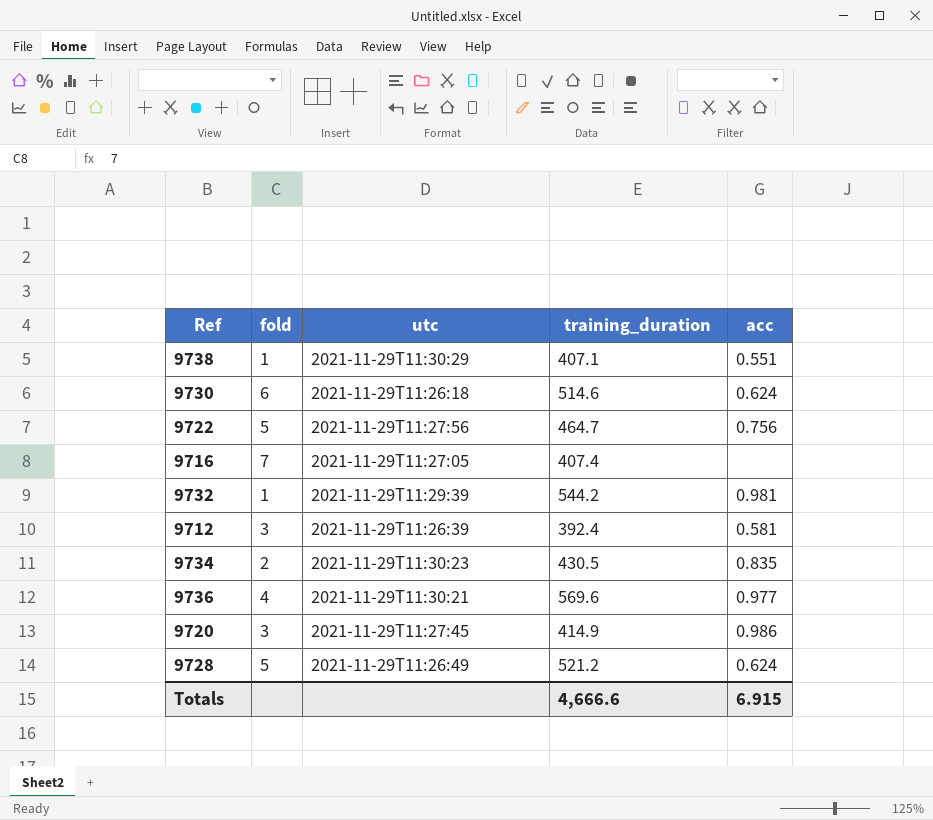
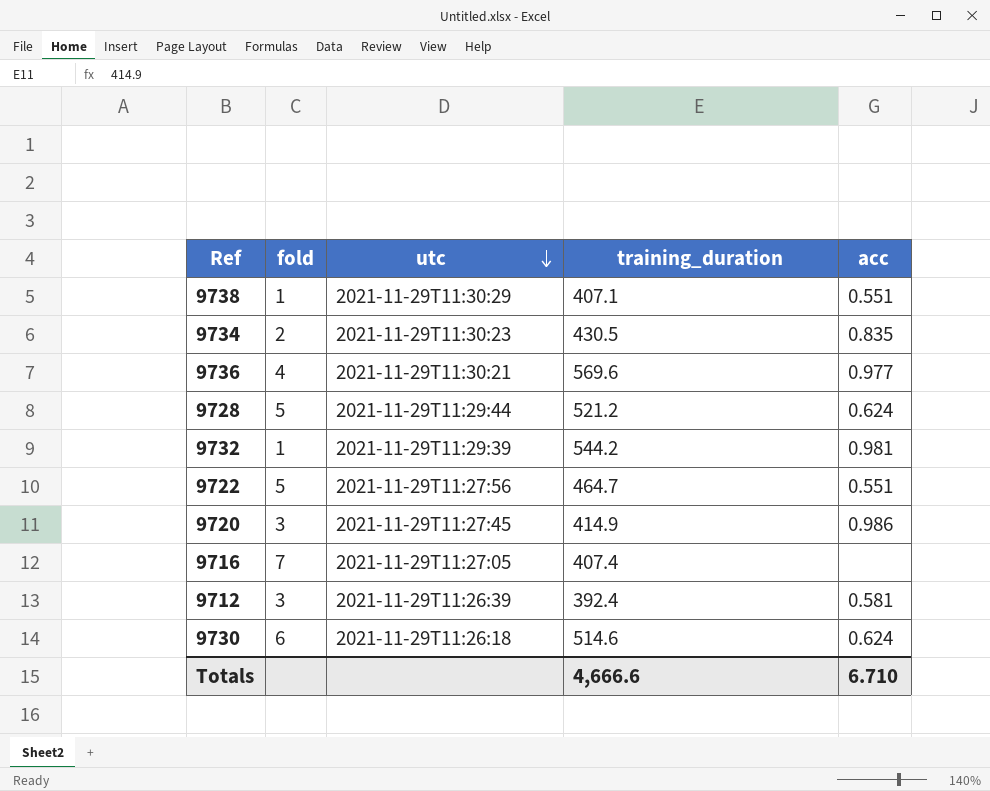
row order: none -> utc descending
9728 | utc: 2021-11-29T11:26:49 -> 2021-11-29T11:29:44
9722 | acc: 0.756 -> 0.551
Totals | acc: 6.915 -> 6.710

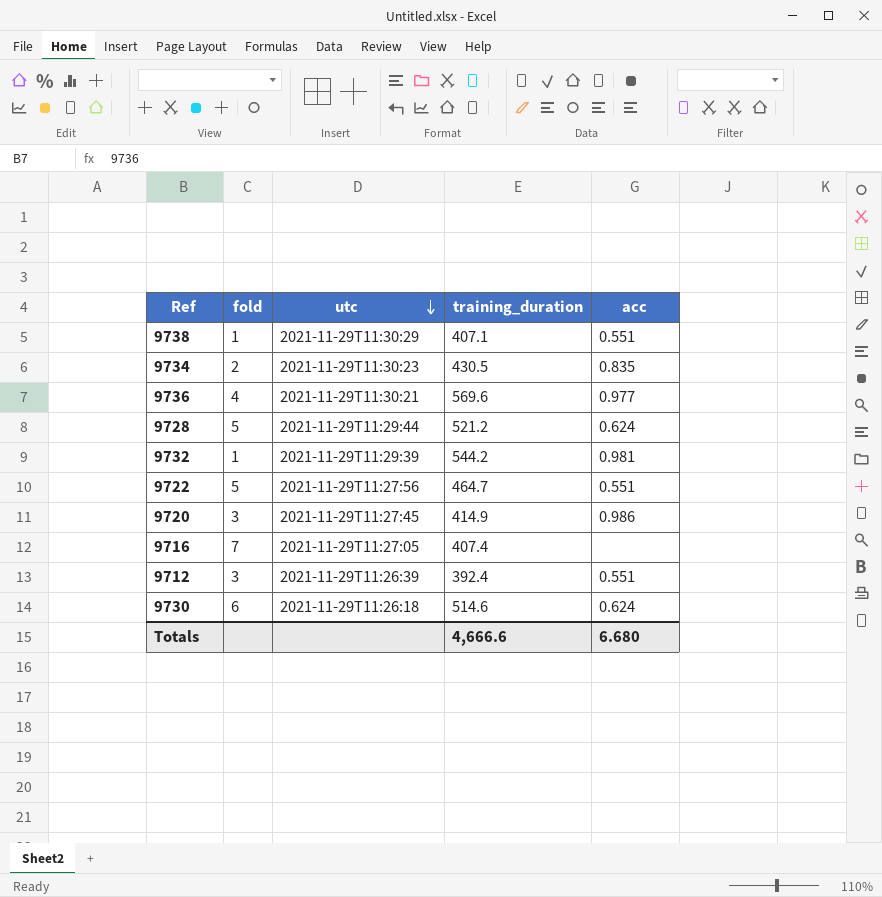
9712 | acc: 0.581 -> 0.551
Totals | acc: 6.710 -> 6.680

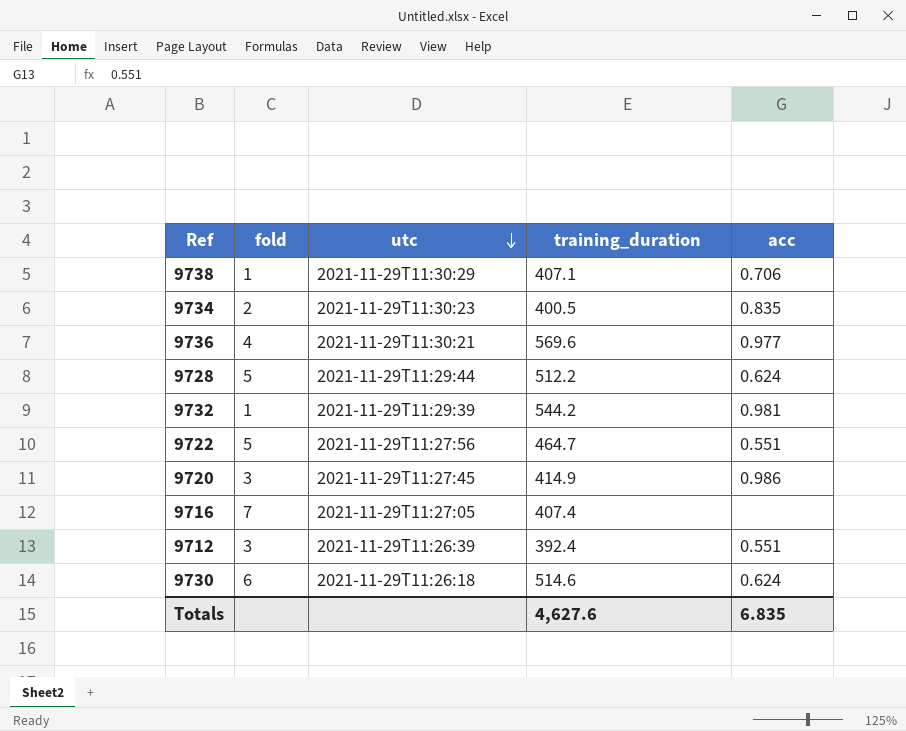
9738 | acc: 0.551 -> 0.706
9734 | training_duration: 430.5 -> 400.5
9728 | training_duration: 521.2 -> 512.2
Totals | training_duration: 4,666.6 -> 4,627.6
Totals | acc: 6.680 -> 6.835

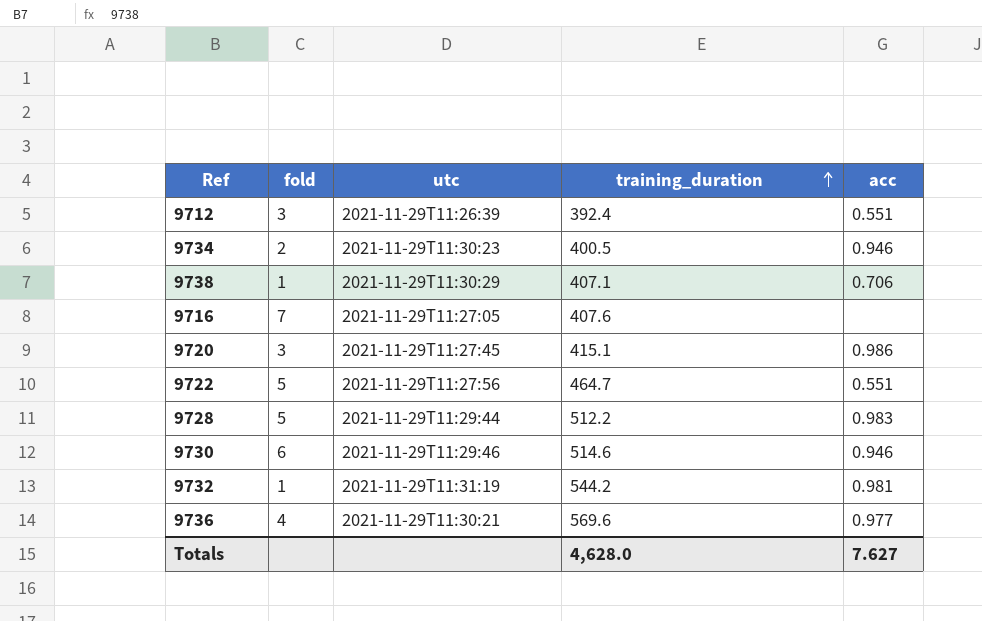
row order: utc descending -> training_duration ascending
9734 | acc: 0.835 -> 0.946
9716 | training_duration: 407.4 -> 407.6
9720 | training_duration: 414.9 -> 415.1
9728 | acc: 0.624 -> 0.983
9730 | utc: 2021-11-29T11:26:18 -> 2021-11-29T11:29:46
9730 | acc: 0.624 -> 0.946
9732 | utc: 2021-11-29T11:29:39 -> 2021-11-29T11:31:19
Totals | training_duration: 4,627.6 -> 4,628.0
Totals | acc: 6.835 -> 7.627

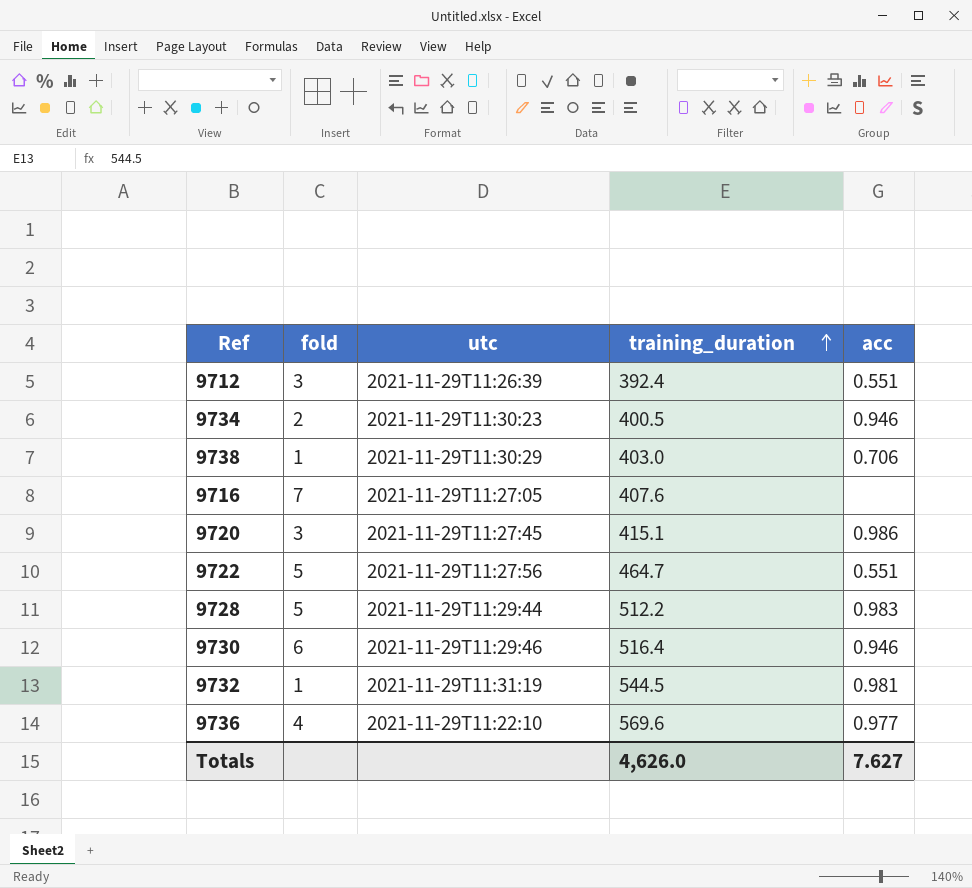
9738 | training_duration: 407.1 -> 403.0
9730 | training_duration: 514.6 -> 516.4
9732 | training_duration: 544.2 -> 544.5
9736 | utc: 2021-11-29T11:30:21 -> 2021-11-29T11:22:10
Totals | training_duration: 4,628.0 -> 4,626.0

